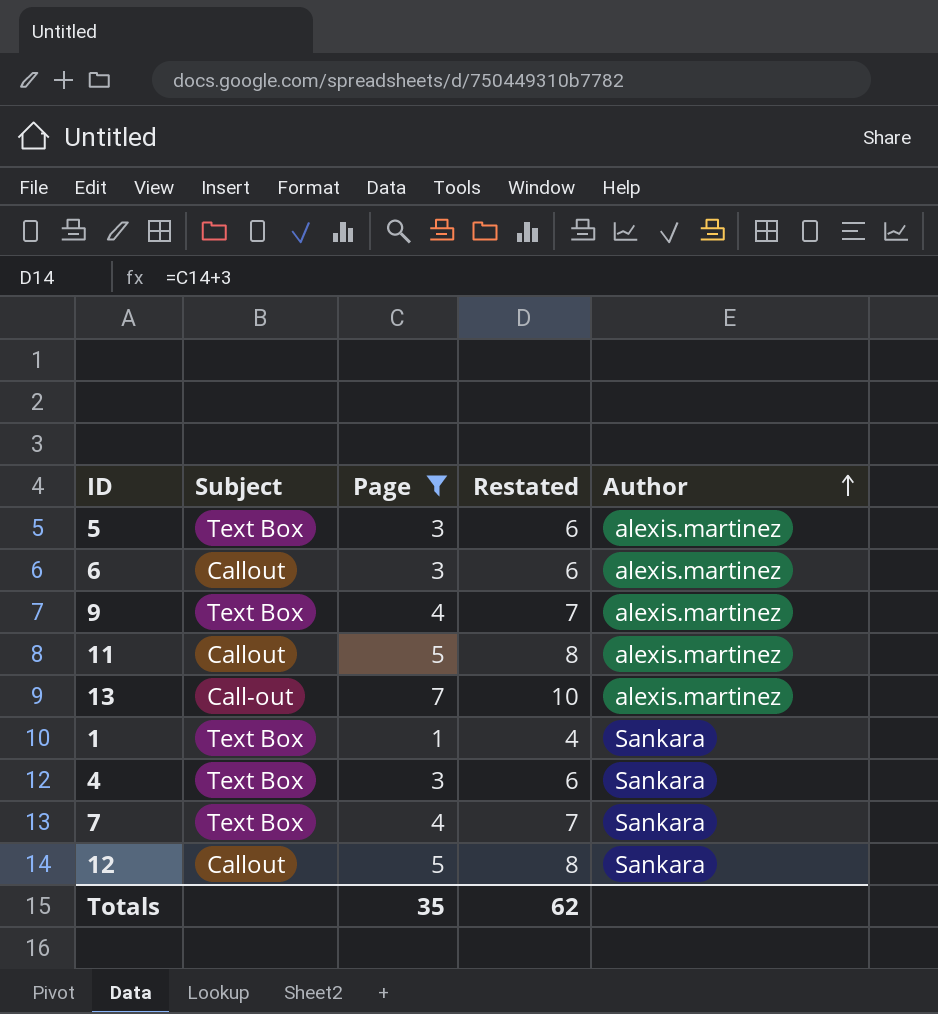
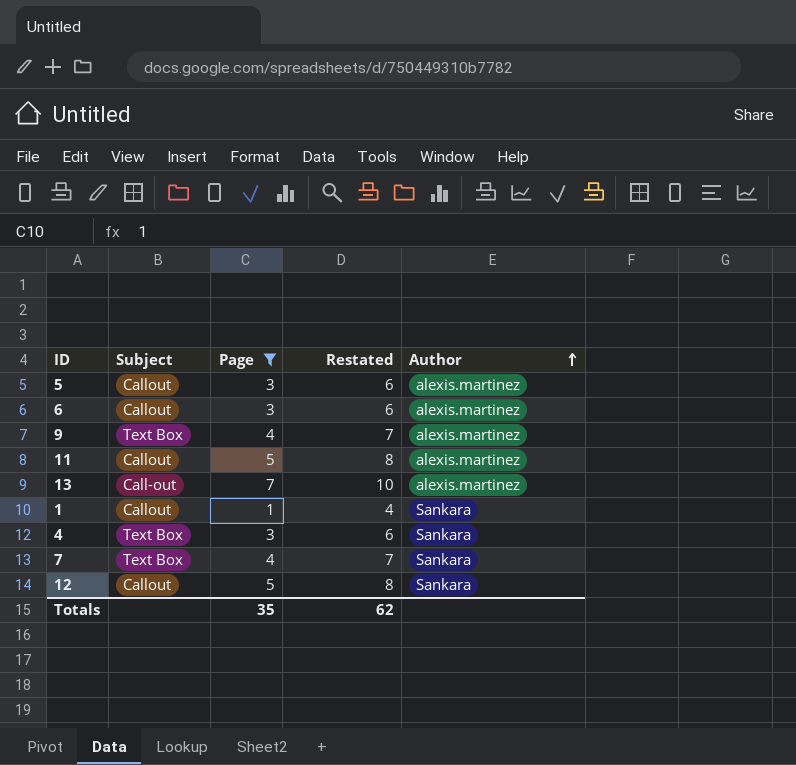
5 | Subject: Text Box -> Callout
1 | Subject: Text Box -> Callout

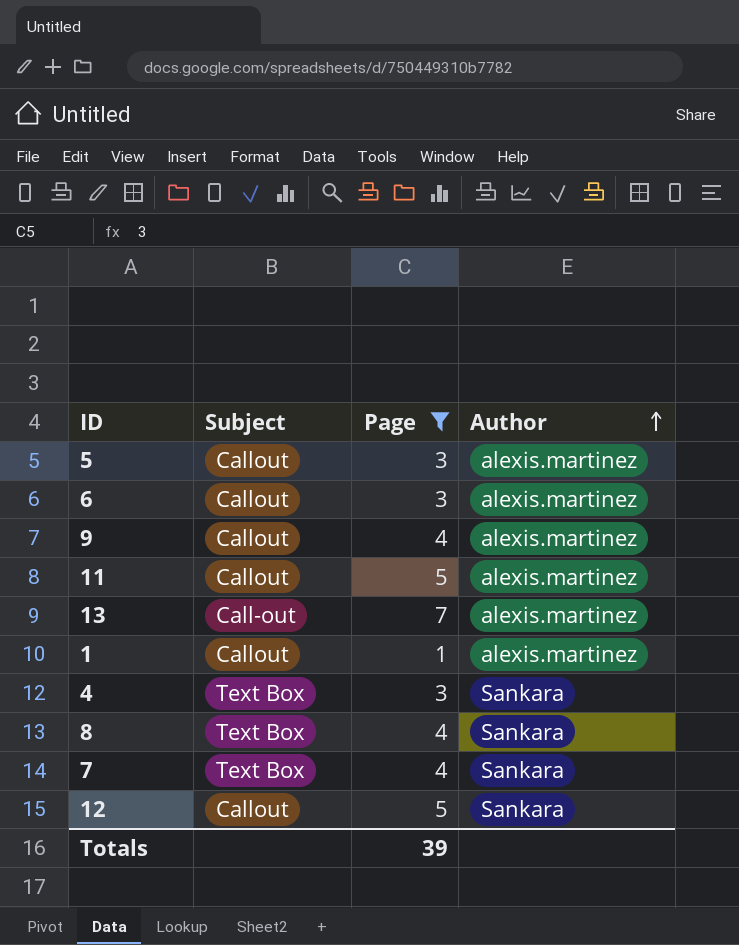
column Restated | formula: [Page] + 3 -> none
9 | Subject: Text Box -> Callout
1 | Author: Sankara -> alexis.martinez
row 8: none -> Text Box | 4 | Sankara
Totals | Page: 35 -> 39

